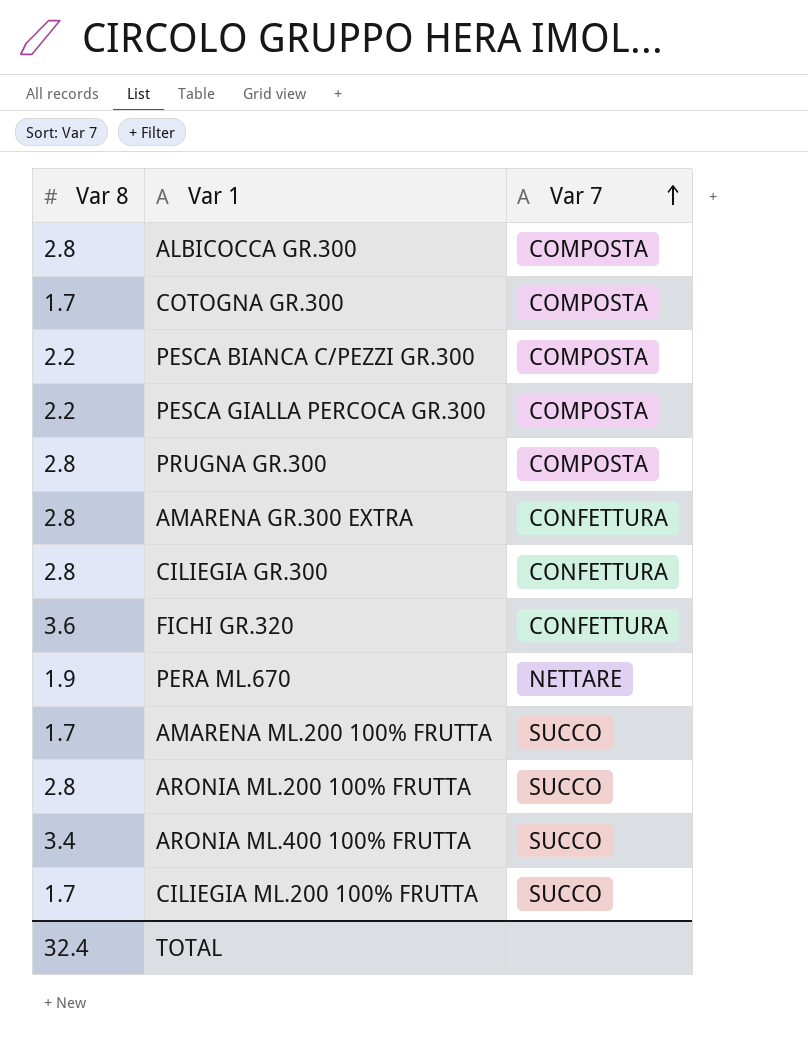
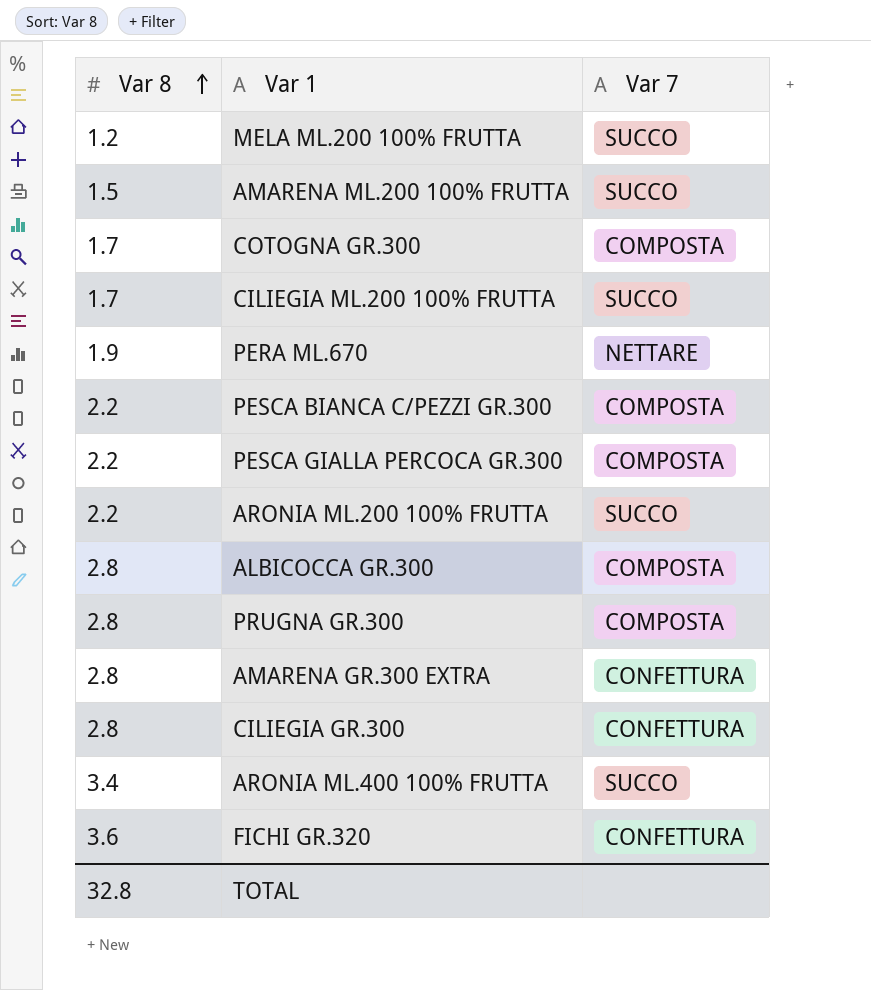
row order: Var 7 ascending -> Var 8 ascending
row MELA ML.200 100% FRUTTA: none -> 1.2 | SUCCO
AMARENA ML.200 100% FRUTTA | Var 8: 1.7 -> 1.5
ARONIA ML.200 100% FRUTTA | Var 8: 2.8 -> 2.2
TOTAL | Var 8: 32.4 -> 32.8

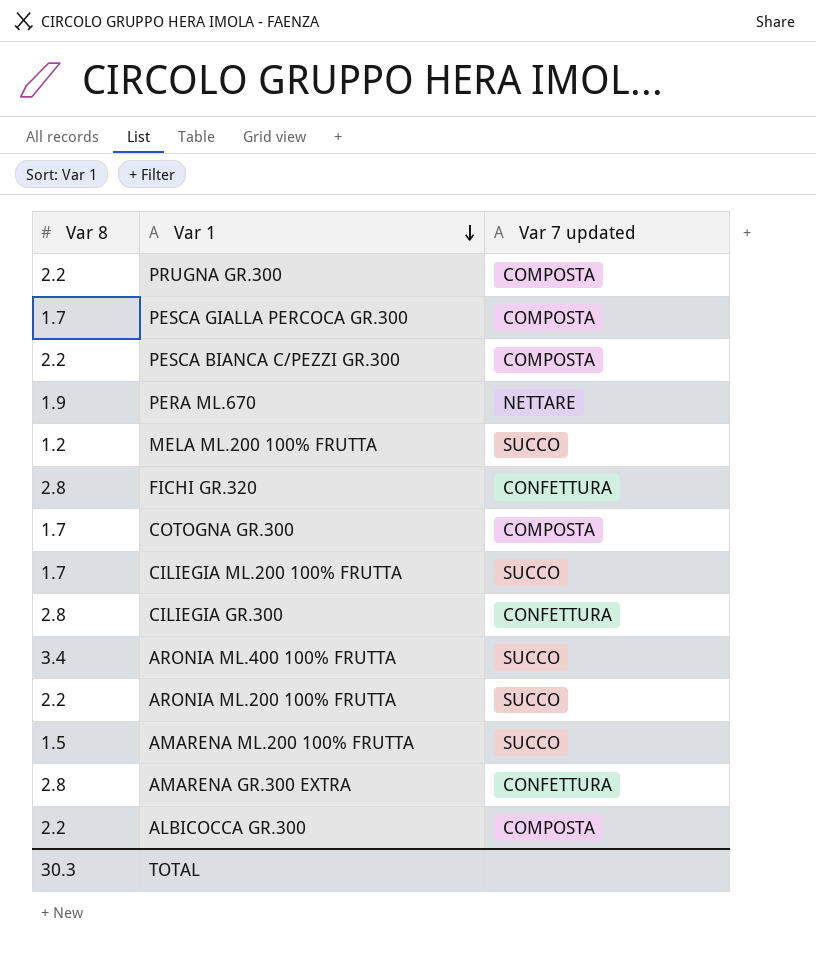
row order: Var 8 ascending -> Var 1 descending
column name: Var 7 -> Var 7 updated
PRUGNA GR.300 | Var 8: 2.8 -> 2.2
PESCA GIALLA PERCOCA GR.300 | Var 8: 2.2 -> 1.7
FICHI GR.320 | Var 8: 3.6 -> 2.8
ALBICOCCA GR.300 | Var 8: 2.8 -> 2.2
TOTAL | Var 8: 32.8 -> 30.3

